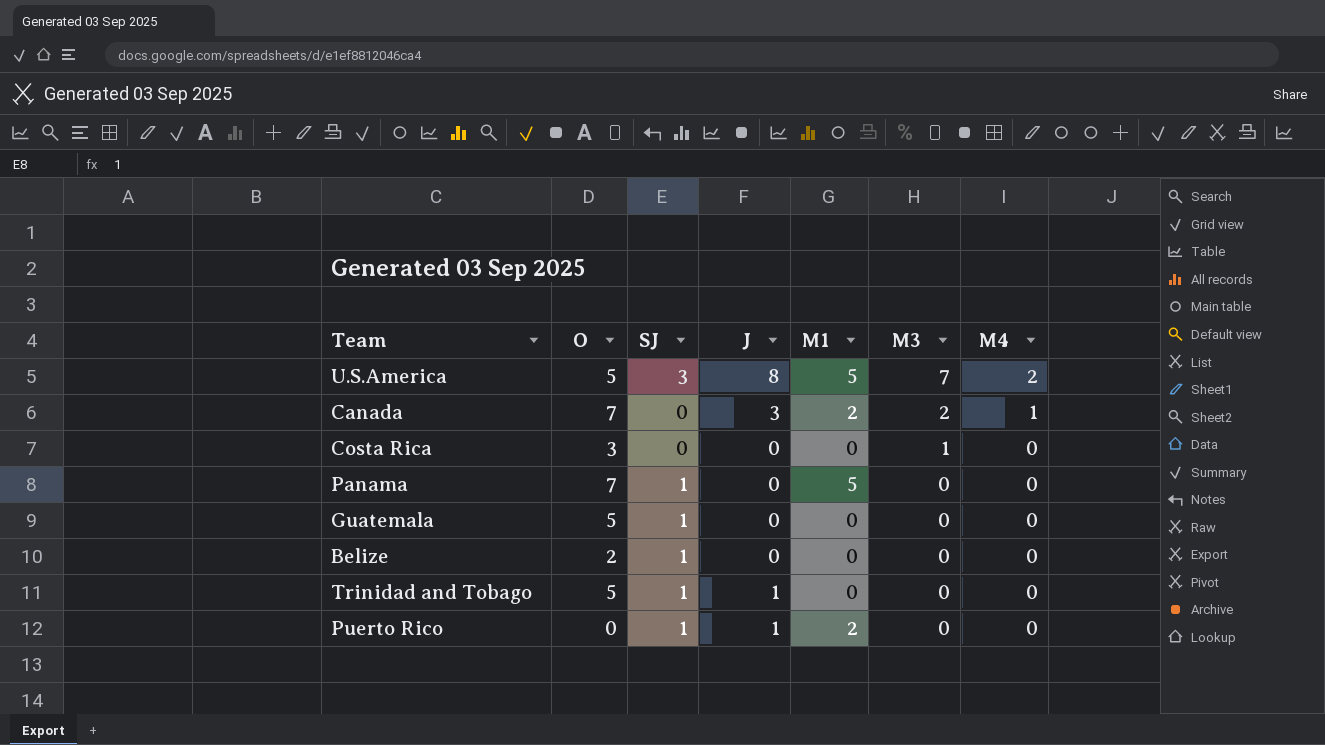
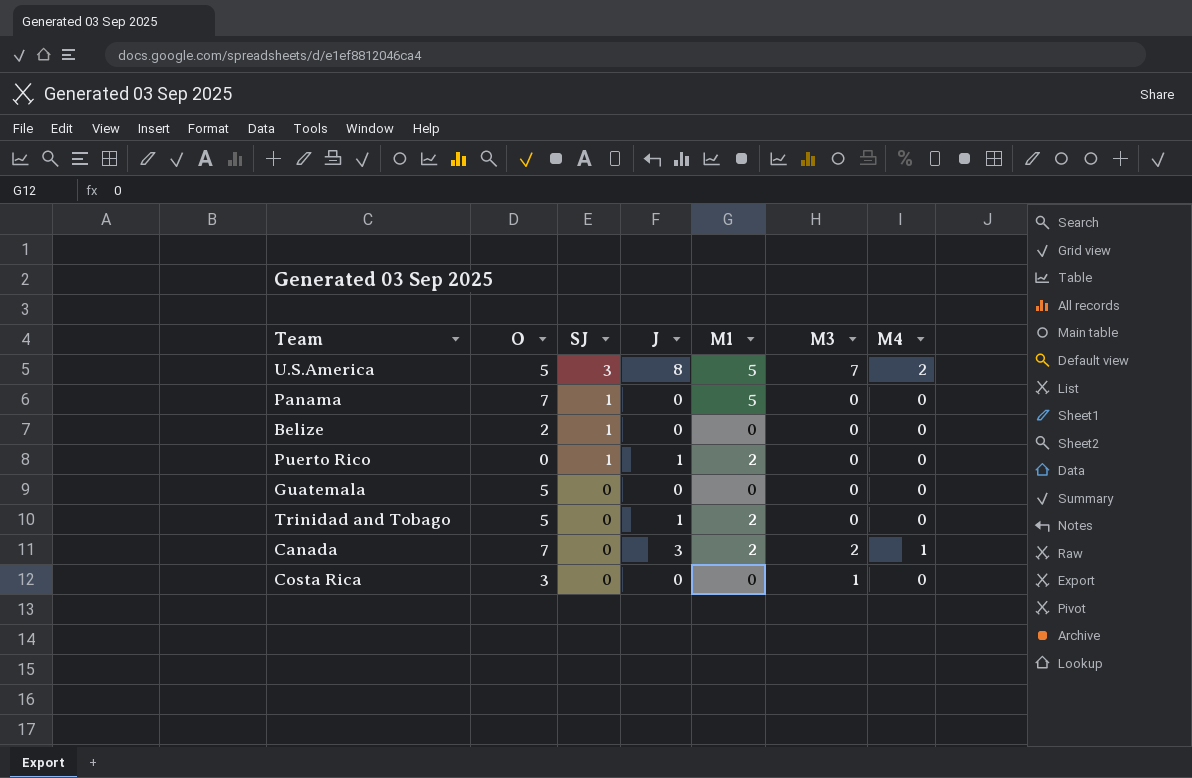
row order: M3 descending -> SJ descending
Guatemala | SJ: 1 -> 0
Trinidad and Tobago | SJ: 1 -> 0
Trinidad and Tobago | M1: 0 -> 2

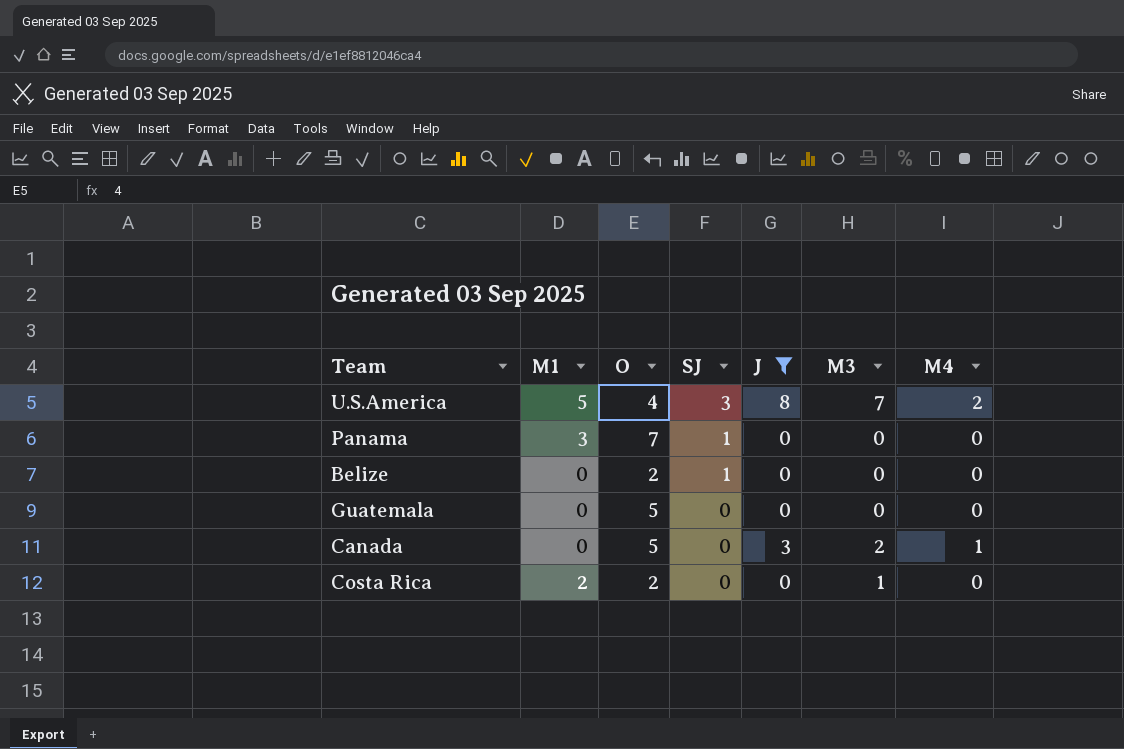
filter: none -> J != 1
column M1 | position: 5 -> 2
U.S.America | O: 5 -> 4
Panama | M1: 5 -> 3
Canada | M1: 2 -> 0
Canada | O: 7 -> 5
Costa Rica | M1: 0 -> 2
Costa Rica | O: 3 -> 2

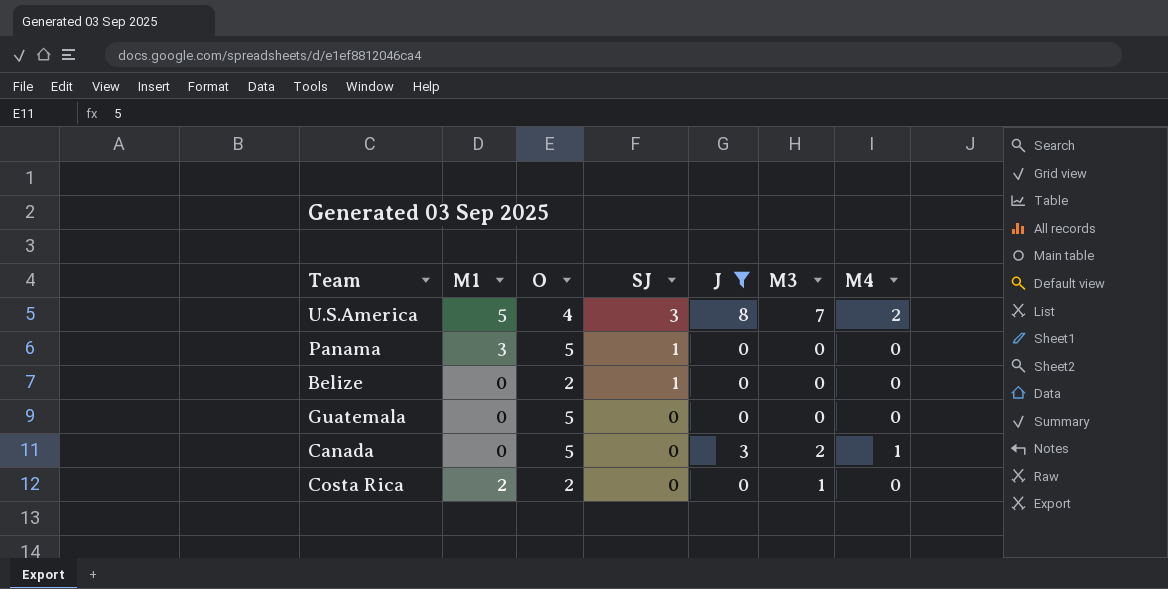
Panama | O: 7 -> 5

